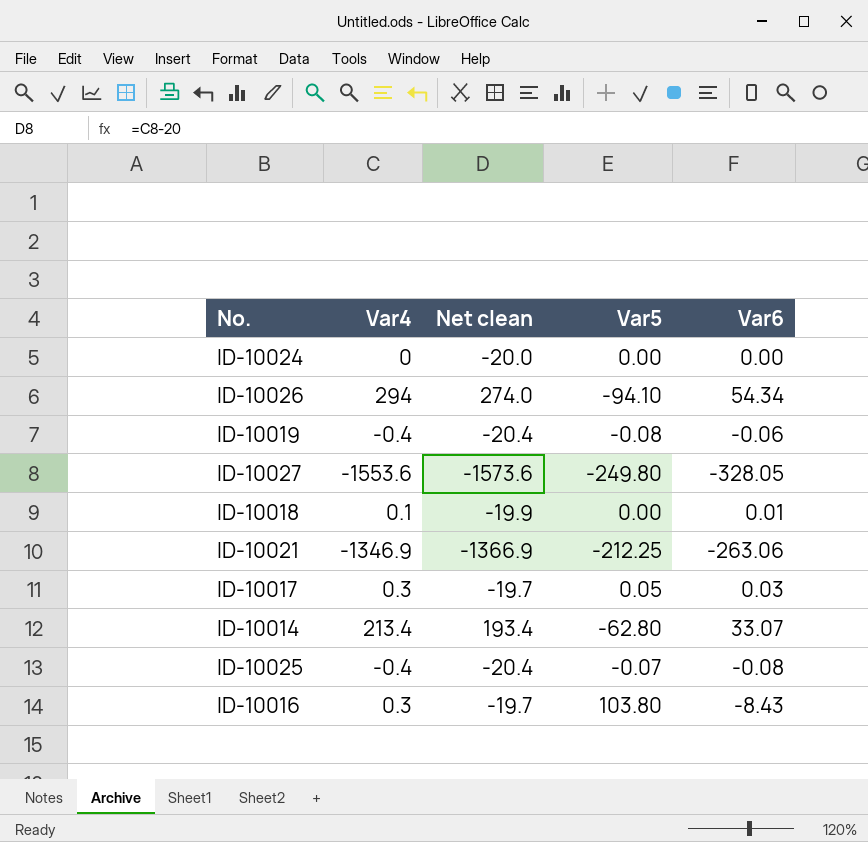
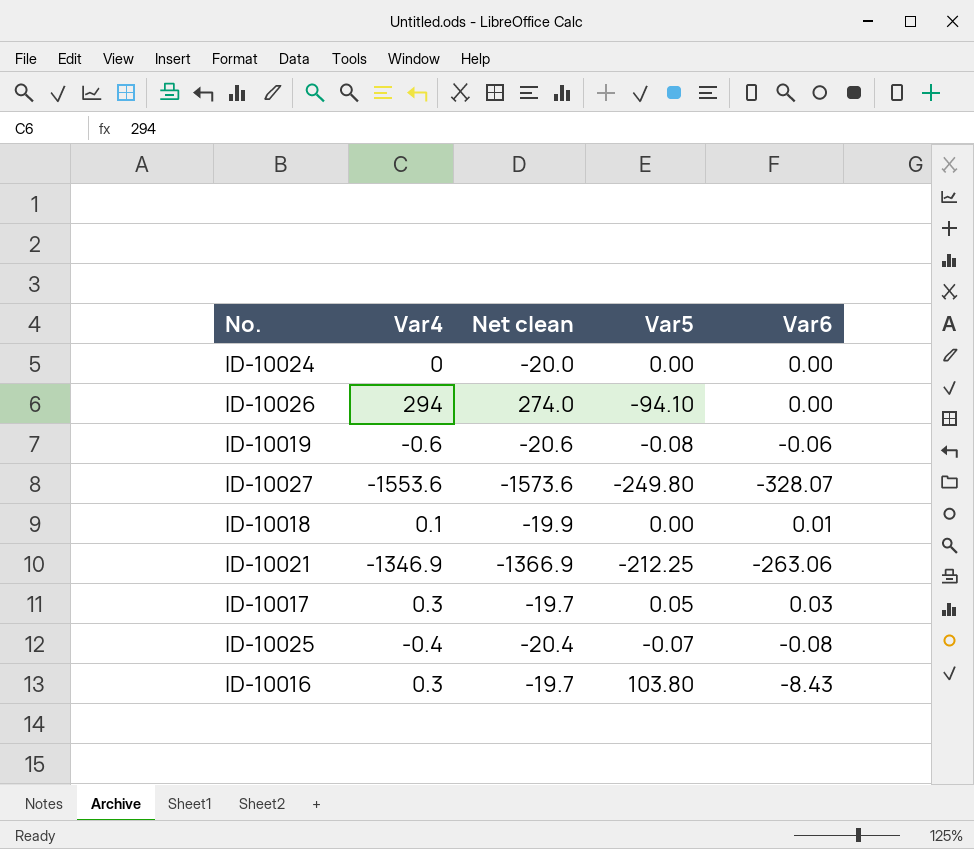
row ID-10014: 213.4 | 193.4 | -62.80 | 33.07 -> none
ID-10026 | Var6: 54.34 -> 0.00
ID-10019 | Var4: -0.4 -> -0.6
ID-10019 | Net clean: -20.4 -> -20.6
ID-10027 | Var6: -328.05 -> -328.07

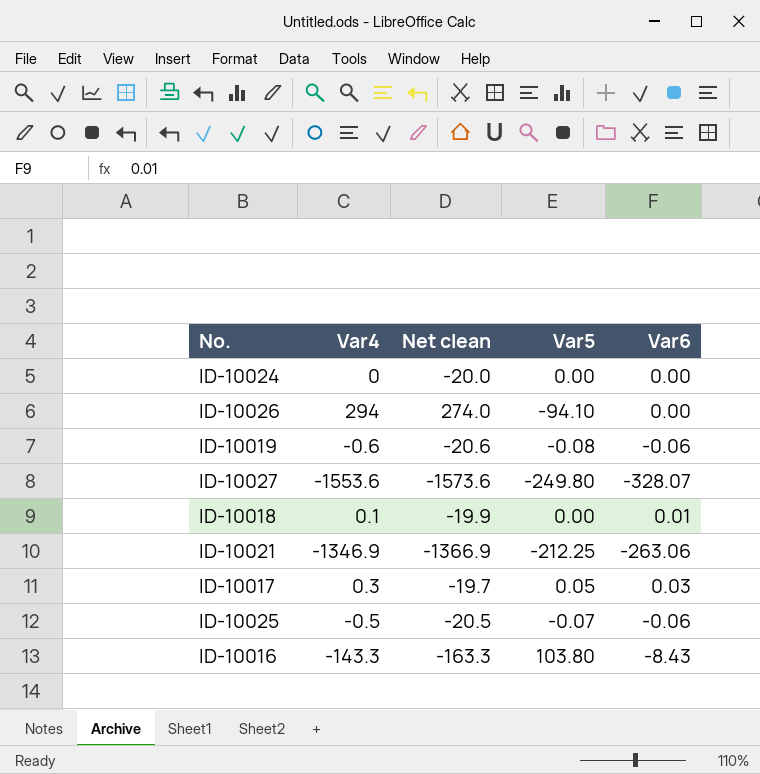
ID-10025 | Var4: -0.4 -> -0.5
ID-10025 | Net clean: -20.4 -> -20.5
ID-10025 | Var6: -0.08 -> -0.06
ID-10016 | Var4: 0.3 -> -143.3
ID-10016 | Net clean: -19.7 -> -163.3

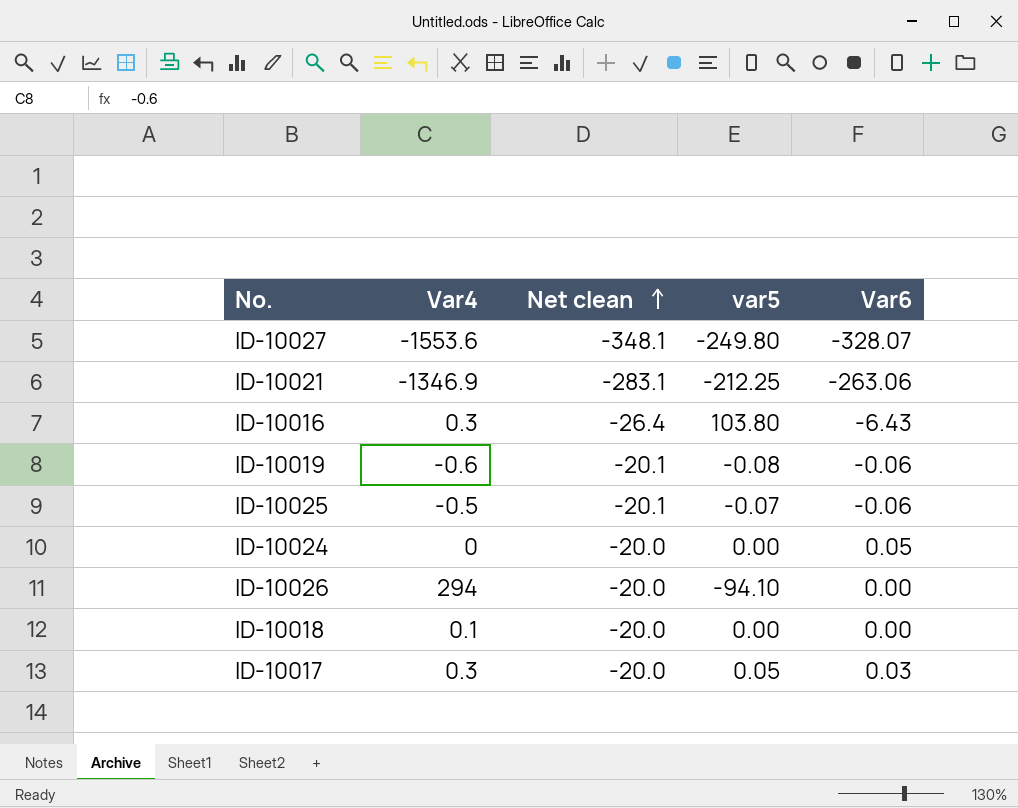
row order: none -> Net clean ascending
column Net clean | formula: [Var4] - 20 -> [Var6] - 20
column name: Var5 -> var5
ID-10016 | Var4: -143.3 -> 0.3
ID-10016 | Var6: -8.43 -> -6.43
ID-10024 | Var6: 0.00 -> 0.05
ID-10018 | Var6: 0.01 -> 0.00

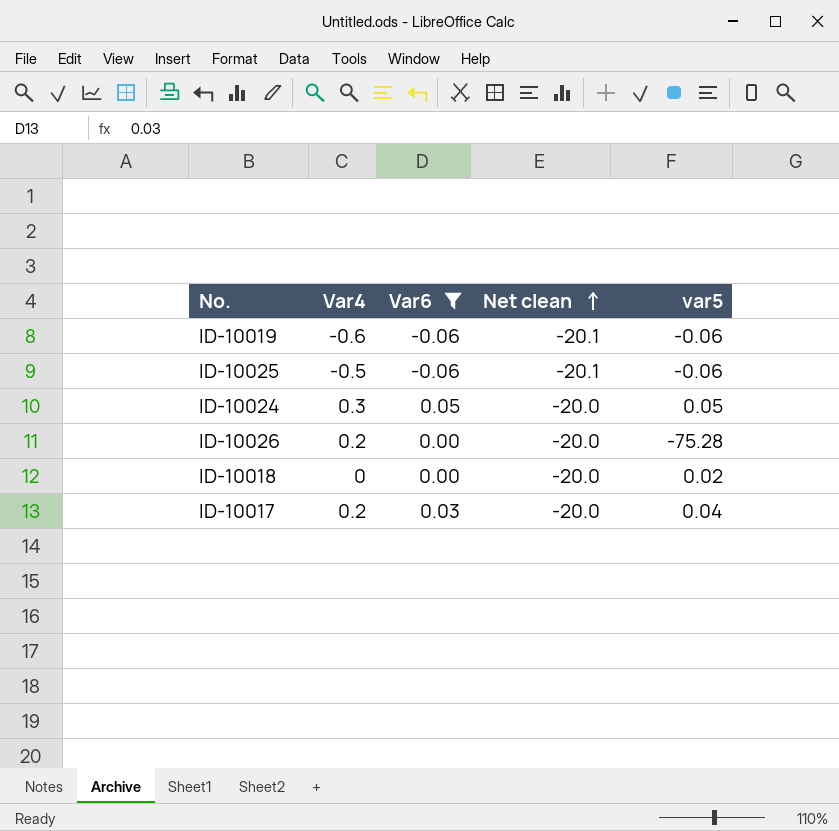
filter: none -> Var6 >= -0.06
column Var6 | position: 5 -> 3
ID-10019 | var5: -0.08 -> -0.06
ID-10025 | var5: -0.07 -> -0.06
ID-10024 | Var4: 0 -> 0.3
ID-10024 | var5: 0.00 -> 0.05
ID-10026 | Var4: 294 -> 0.2
ID-10026 | var5: -94.10 -> -75.28
ID-10018 | Var4: 0.1 -> 0
ID-10018 | var5: 0.00 -> 0.02
ID-10017 | Var4: 0.3 -> 0.2
ID-10017 | var5: 0.05 -> 0.04

